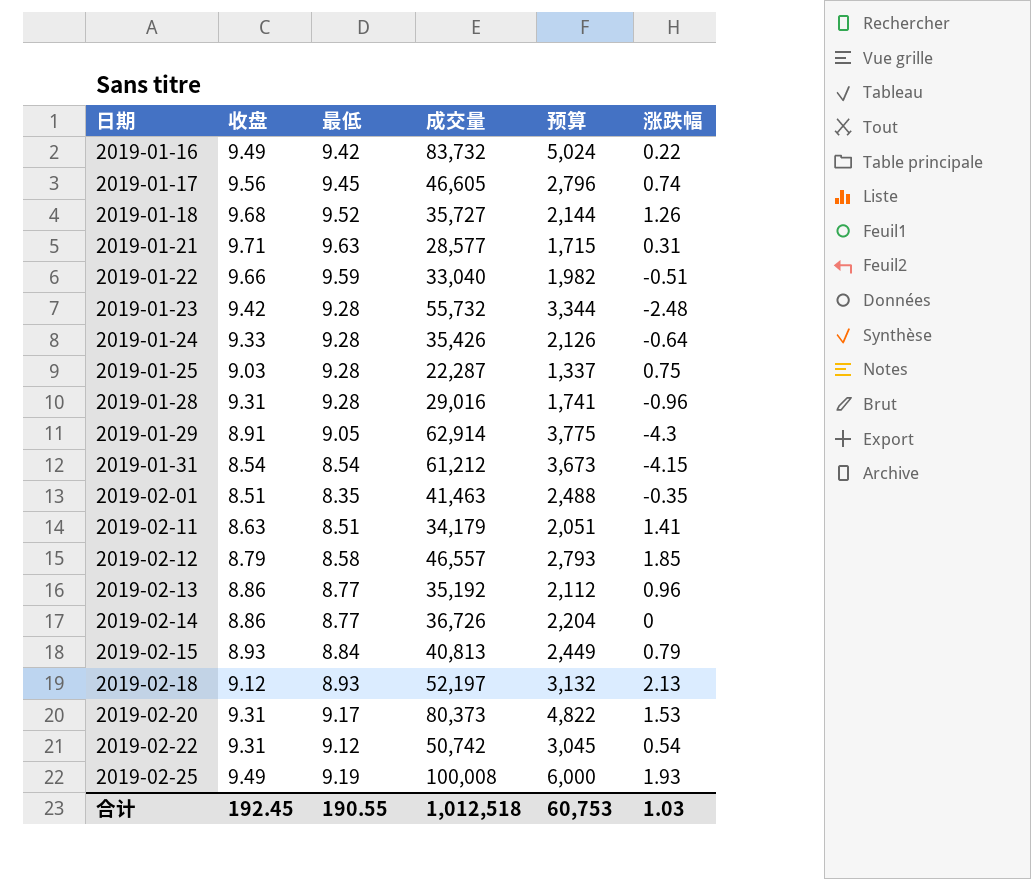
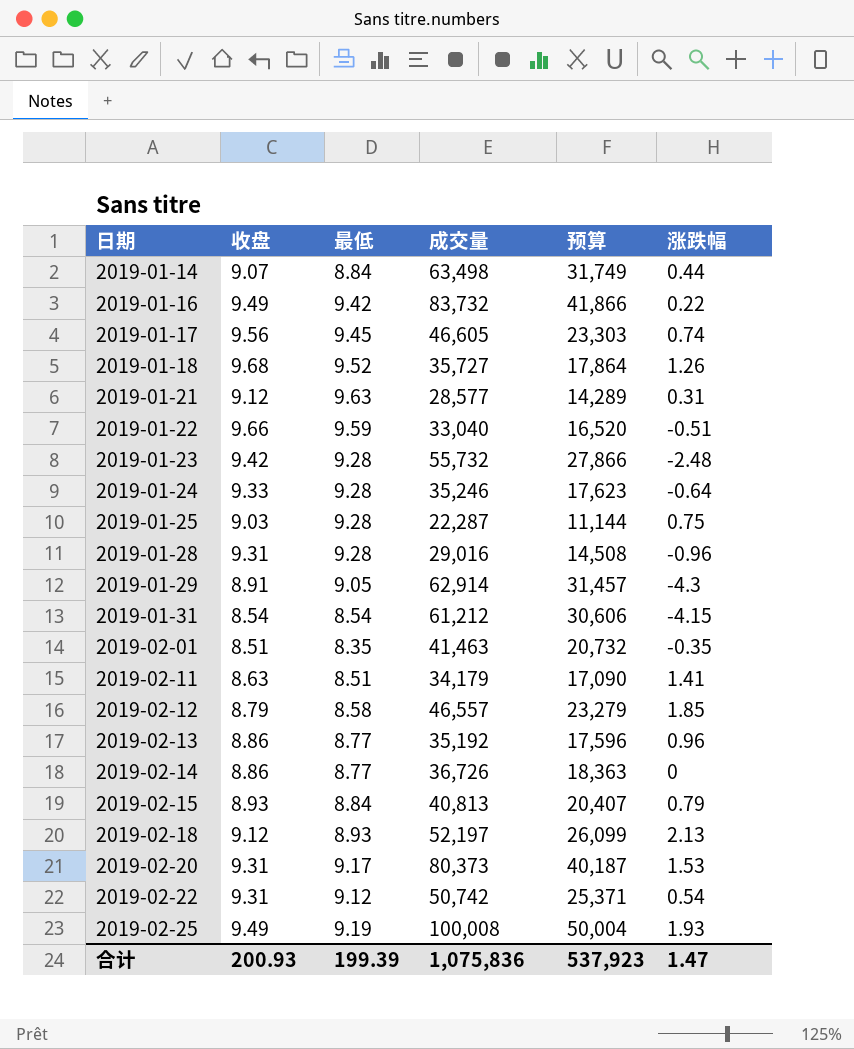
column 预算 | formula: [成交量] * 0.06 -> [成交量] * 0.5
row 2019-01-14: none -> 9.07 | 8.84 | 63,498 | 31,749 | 0.44
2019-01-21 | 收盘: 9.71 -> 9.12
2019-01-24 | 成交量: 35,426 -> 35,246
合计 | 收盘: 192.45 -> 200.93
合计 | 最低: 190.55 -> 199.39
合计 | 成交量: 1,012,518 -> 1,075,836
合计 | 预算: 60,753 -> 537,923
合计 | 涨跌幅: 1.03 -> 1.47

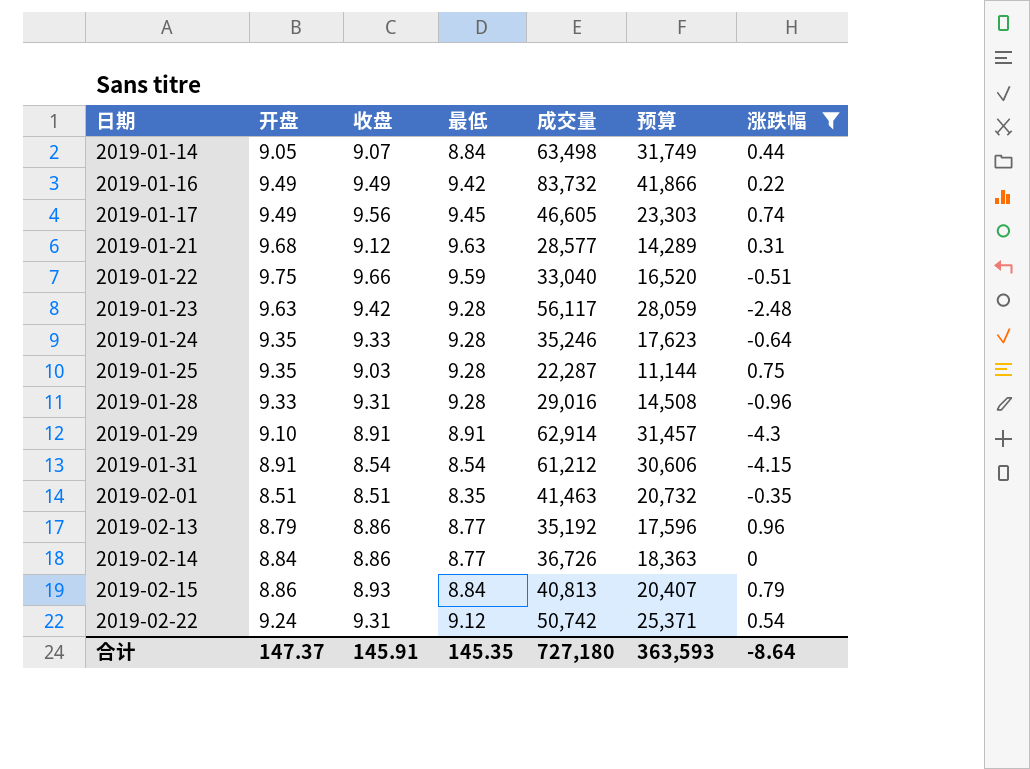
filter: none -> 涨跌幅 <= 0.96
column 开盘 | position: none -> 2
2019-01-23 | 成交量: 55,732 -> 56,117
2019-01-23 | 预算: 27,866 -> 28,059
2019-01-29 | 最低: 9.05 -> 8.91
合计 | 收盘: 200.93 -> 145.91
合计 | 最低: 199.39 -> 145.35
合计 | 成交量: 1,075,836 -> 727,180
合计 | 预算: 537,923 -> 363,593
合计 | 涨跌幅: 1.47 -> -8.64

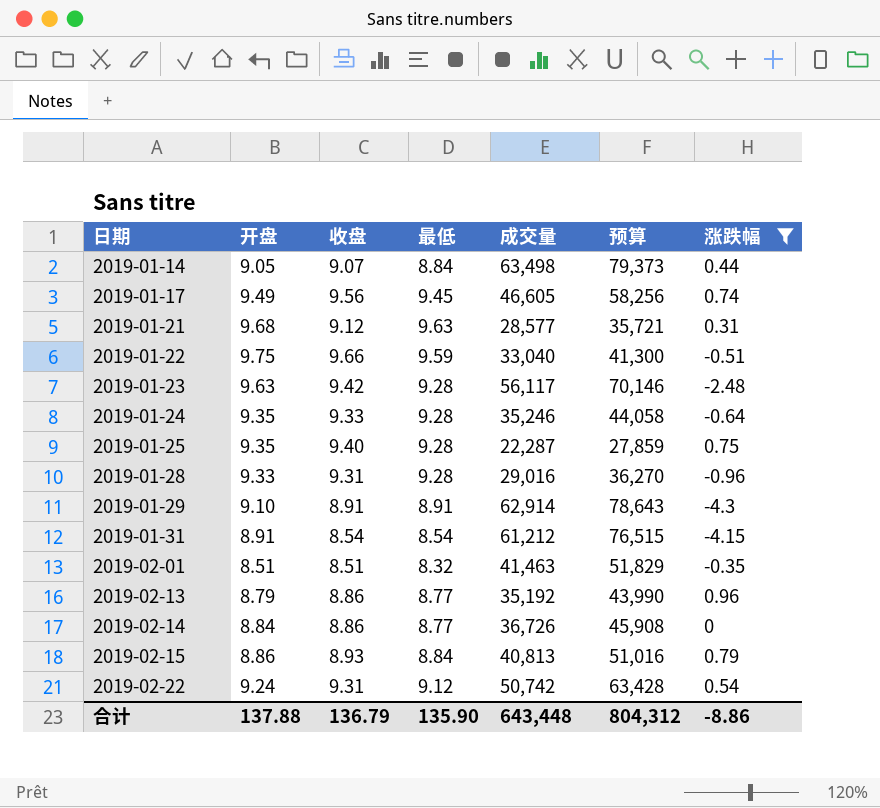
column 预算 | formula: [成交量] * 0.5 -> [成交量] * 1.25
row 2019-01-16: 9.49 | 9.49 | 9.42 | 83,732 | 41,866 | 0.22 -> none
2019-01-25 | 收盘: 9.03 -> 9.40
2019-02-01 | 最低: 8.35 -> 8.32
合计 | 开盘: 147.37 -> 137.88
合计 | 收盘: 145.91 -> 136.79
合计 | 最低: 145.35 -> 135.90
合计 | 成交量: 727,180 -> 643,448
合计 | 预算: 363,593 -> 804,312
合计 | 涨跌幅: -8.64 -> -8.86

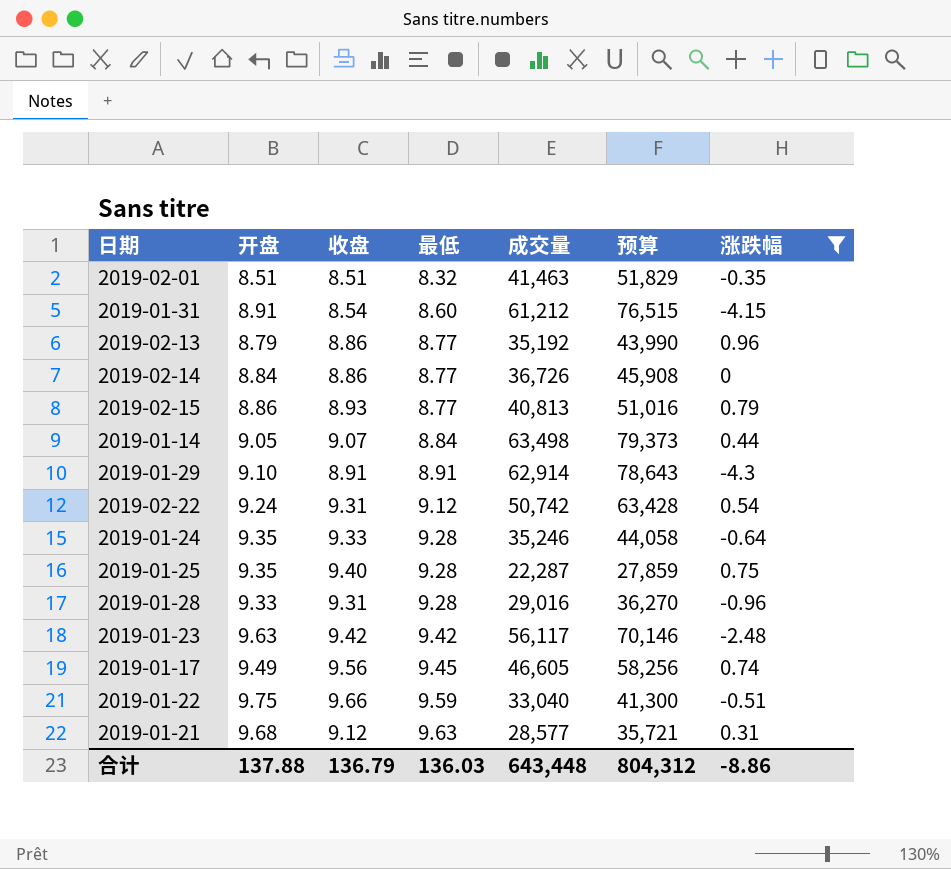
row order: 日期 ascending -> 最低 ascending
2019-01-31 | 最低: 8.54 -> 8.60
2019-02-15 | 最低: 8.84 -> 8.77
2019-01-23 | 最低: 9.28 -> 9.42
合计 | 最低: 135.90 -> 136.03

